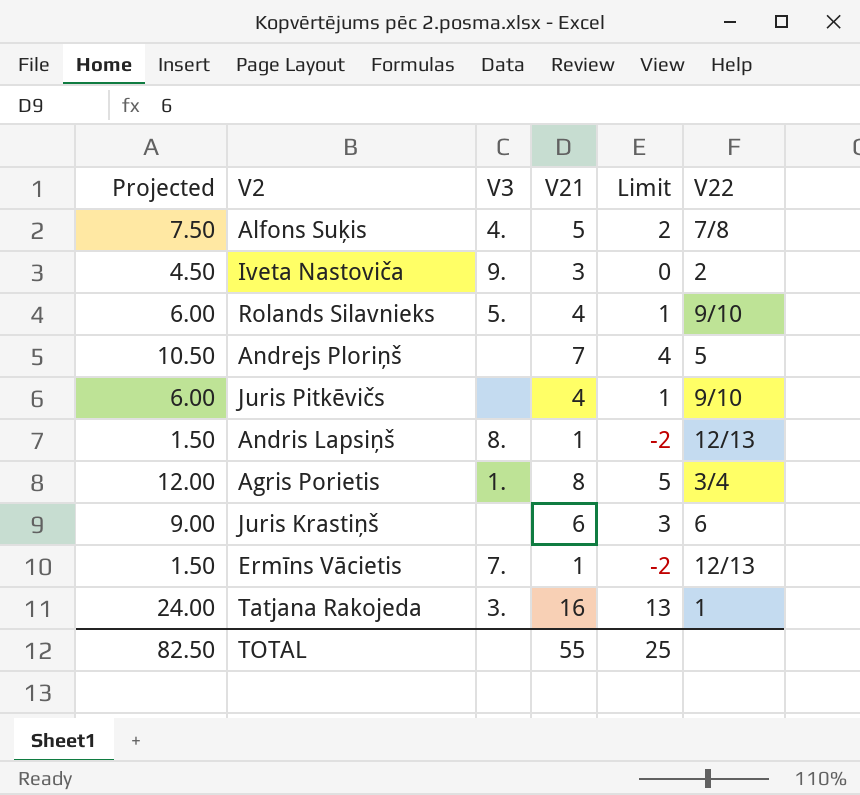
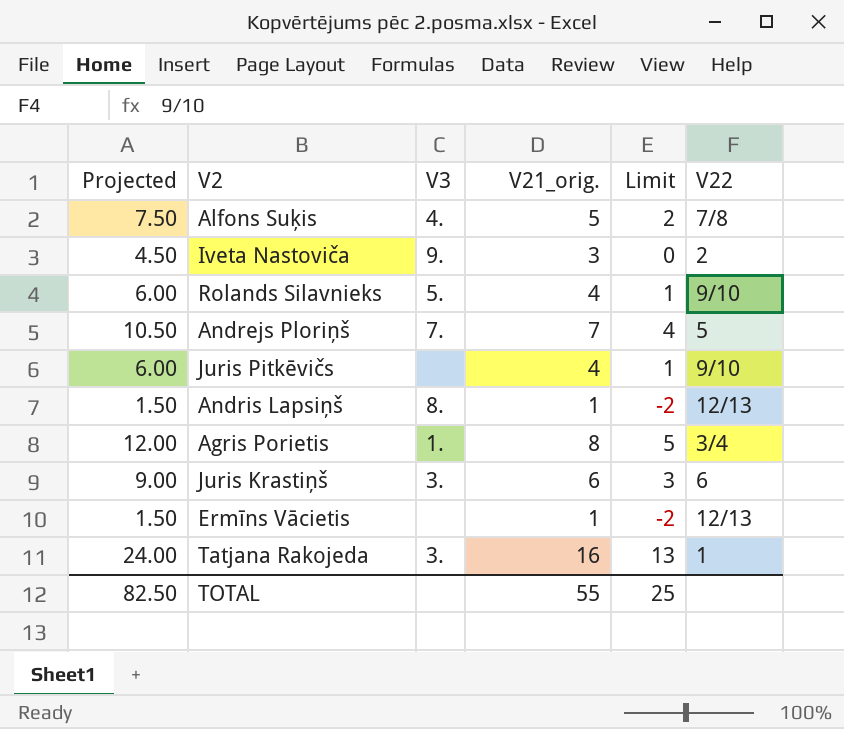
column name: V21 -> V21_orig.
Andrejs Ploriņš | V3: none -> 7.
Juris Krastiņš | V3: none -> 3.
Ermīns Vācietis | V3: 7. -> none

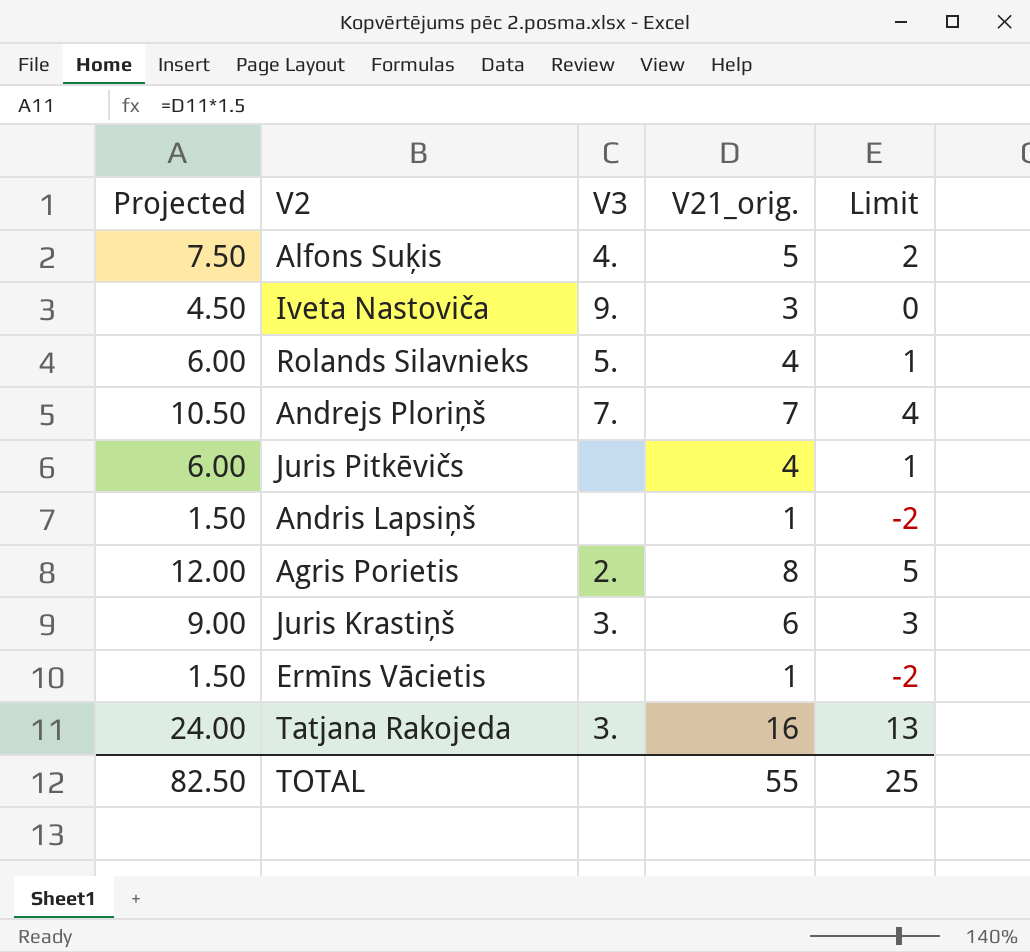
column V22 | position: 6 -> none
Andris Lapsiņš | V3: 8. -> none
Agris Porietis | V3: 1. -> 2.

